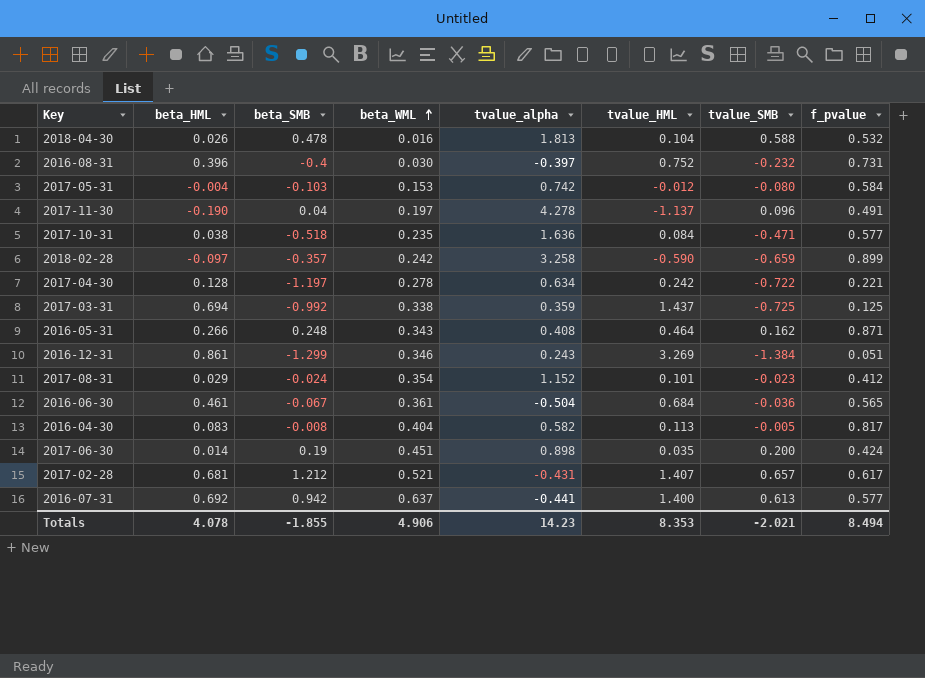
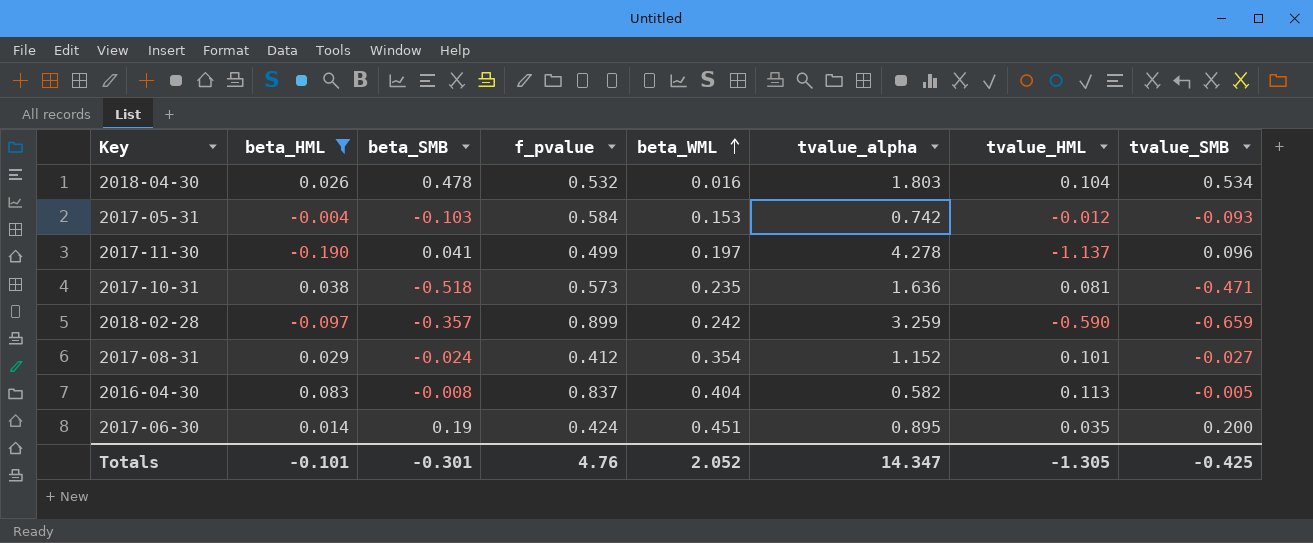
filter: none -> beta_HML <= 0.083
column f_pvalue | position: 8 -> 4
2018-04-30 | tvalue_alpha: 1.813 -> 1.803
2018-04-30 | tvalue_SMB: 0.588 -> 0.534
2017-05-31 | tvalue_SMB: -0.080 -> -0.093
2017-11-30 | beta_SMB: 0.04 -> 0.041
2017-11-30 | f_pvalue: 0.491 -> 0.499
2017-10-31 | f_pvalue: 0.577 -> 0.573
2017-10-31 | tvalue_HML: 0.084 -> 0.081
2018-02-28 | tvalue_alpha: 3.258 -> 3.259
2017-08-31 | tvalue_SMB: -0.023 -> -0.027
2016-04-30 | f_pvalue: 0.817 -> 0.837
2017-06-30 | tvalue_alpha: 0.898 -> 0.895
Totals | beta_HML: 4.078 -> -0.101
Totals | beta_SMB: -1.855 -> -0.301
Totals | f_pvalue: 8.494 -> 4.76
Totals | beta_WML: 4.906 -> 2.052
Totals | tvalue_alpha: 14.23 -> 14.347
Totals | tvalue_HML: 8.353 -> -1.305
Totals | tvalue_SMB: -2.021 -> -0.425

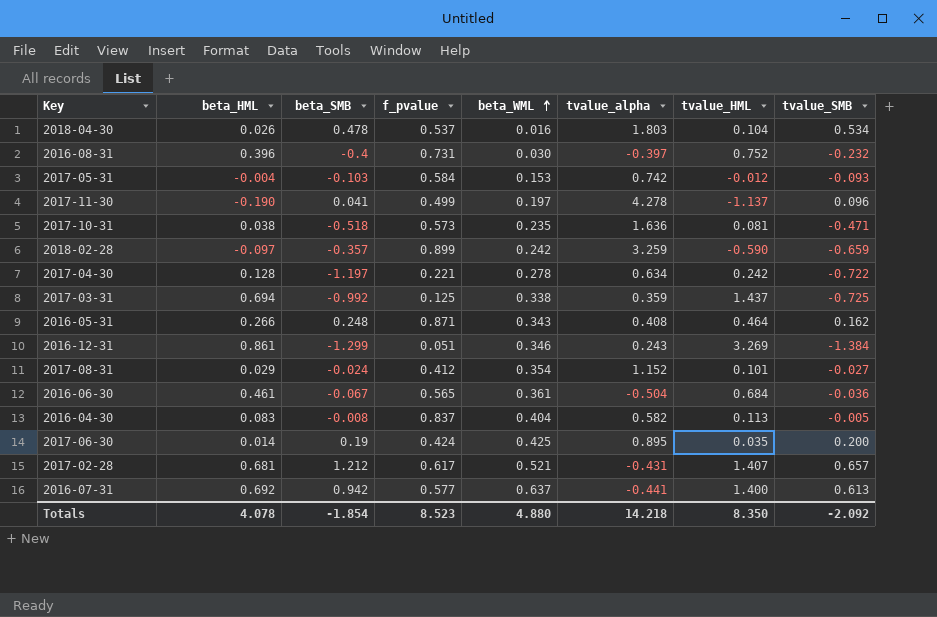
filter: beta_HML <= 0.083 -> none
2018-04-30 | f_pvalue: 0.532 -> 0.537
2017-06-30 | beta_WML: 0.451 -> 0.425
Totals | beta_HML: -0.101 -> 4.078
Totals | beta_SMB: -0.301 -> -1.854
Totals | f_pvalue: 4.76 -> 8.523
Totals | beta_WML: 2.052 -> 4.880
Totals | tvalue_alpha: 14.347 -> 14.218
Totals | tvalue_HML: -1.305 -> 8.350
Totals | tvalue_SMB: -0.425 -> -2.092

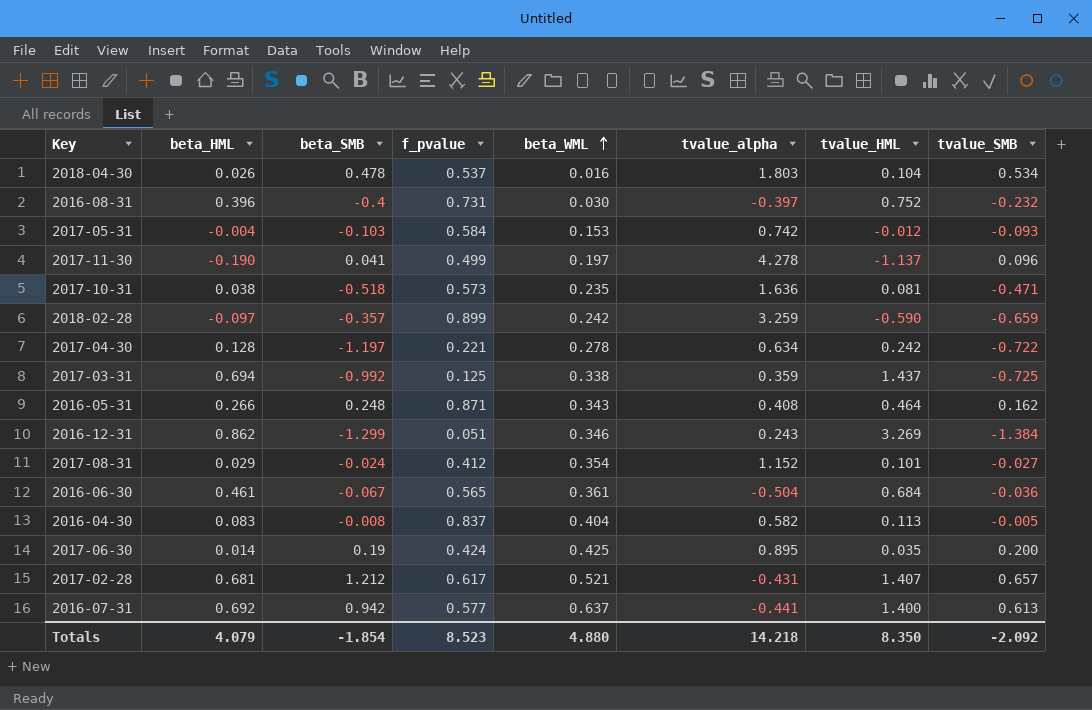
2016-12-31 | beta_HML: 0.861 -> 0.862
Totals | beta_HML: 4.078 -> 4.079

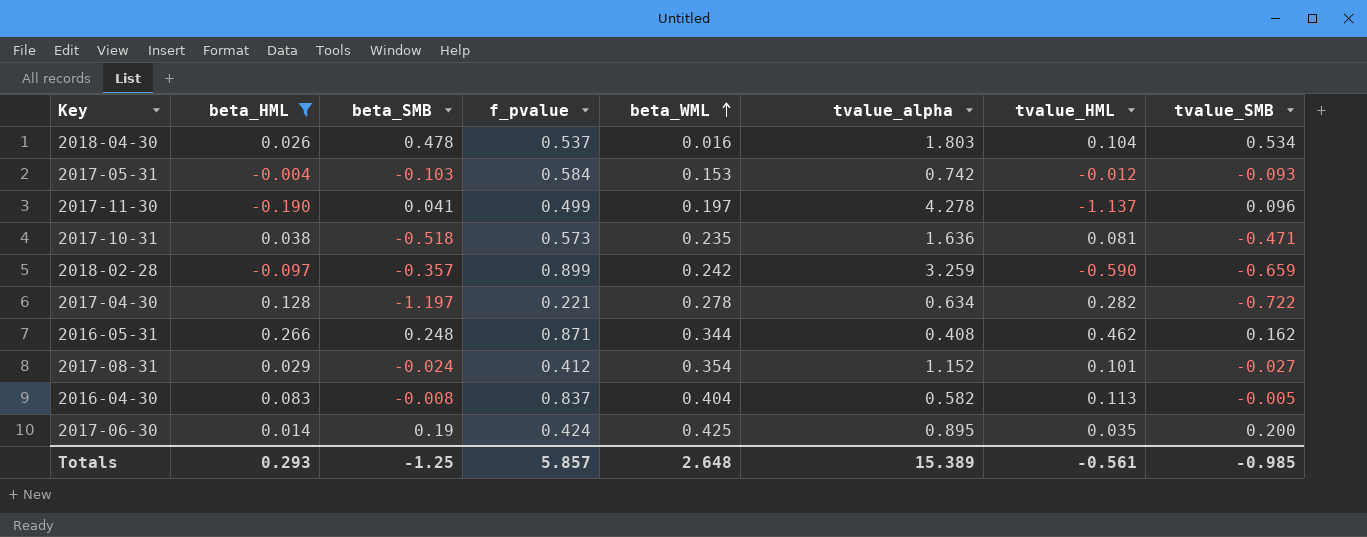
filter: none -> beta_HML <= 0.266
2017-04-30 | tvalue_HML: 0.242 -> 0.282
2016-05-31 | beta_WML: 0.343 -> 0.344
2016-05-31 | tvalue_HML: 0.464 -> 0.462
Totals | beta_HML: 4.079 -> 0.293
Totals | beta_SMB: -1.854 -> -1.25
Totals | f_pvalue: 8.523 -> 5.857
Totals | beta_WML: 4.880 -> 2.648
Totals | tvalue_alpha: 14.218 -> 15.389
Totals | tvalue_HML: 8.350 -> -0.561
Totals | tvalue_SMB: -2.092 -> -0.985

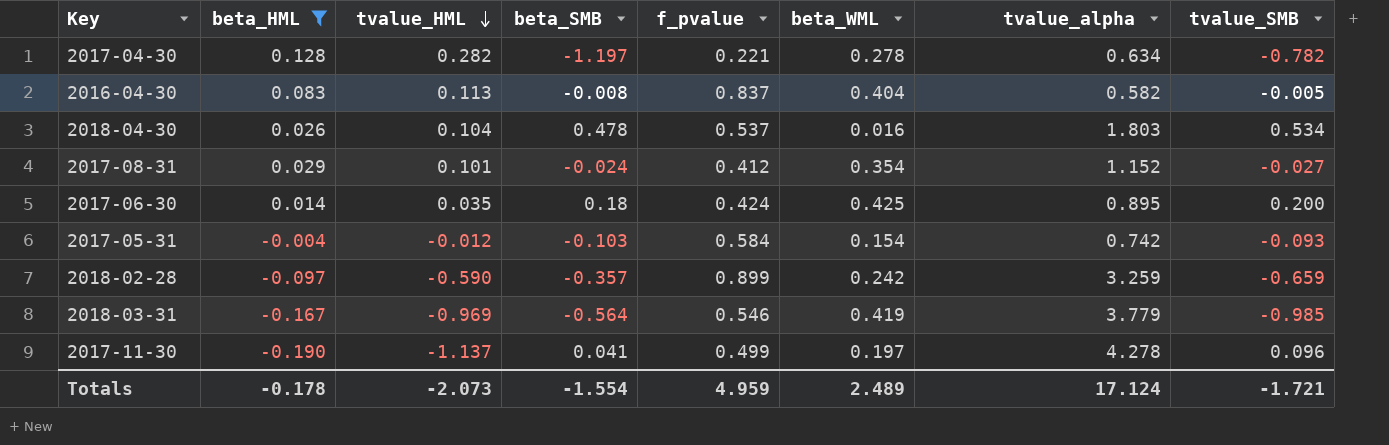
row order: beta_WML ascending -> tvalue_HML descending
column tvalue_HML | position: 7 -> 3
row 2017-10-31: 0.038 | -0.518 | 0.573 | 0.235 | 1.636 | 0.081 | -0.471 -> none
row 2016-05-31: 0.266 | 0.248 | 0.871 | 0.344 | 0.408 | 0.462 | 0.162 -> none
2017-04-30 | tvalue_SMB: -0.722 -> -0.782
2017-06-30 | beta_SMB: 0.19 -> 0.18
2017-05-31 | beta_WML: 0.153 -> 0.154
row 2018-03-31: none -> -0.167 | -0.969 | -0.564 | 0.546 | 0.419 | 3.779 | -0.985
Totals | beta_HML: 0.293 -> -0.178
Totals | tvalue_HML: -0.561 -> -2.073
Totals | beta_SMB: -1.25 -> -1.554
Totals | f_pvalue: 5.857 -> 4.959
Totals | beta_WML: 2.648 -> 2.489
Totals | tvalue_alpha: 15.389 -> 17.124
Totals | tvalue_SMB: -0.985 -> -1.721

